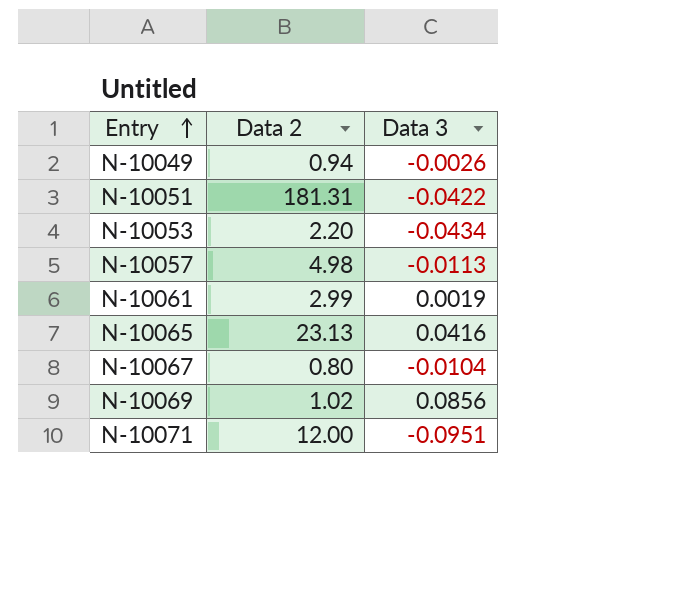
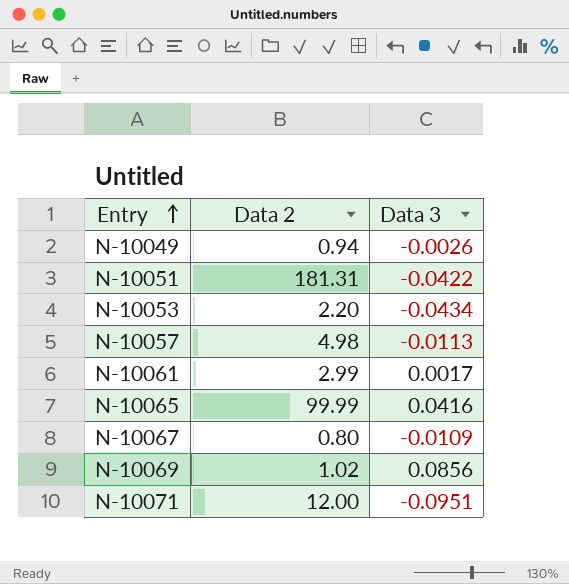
N-10061 | Data 3: 0.0019 -> 0.0017
N-10065 | Data 2: 23.13 -> 99.99
N-10067 | Data 3: -0.0104 -> -0.0109

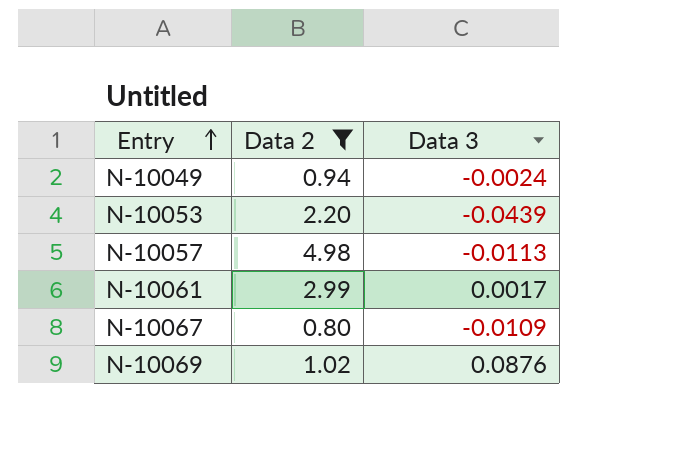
filter: none -> Data 2 <= 4.98
N-10049 | Data 3: -0.0026 -> -0.0024
N-10053 | Data 3: -0.0434 -> -0.0439
N-10069 | Data 3: 0.0856 -> 0.0876

